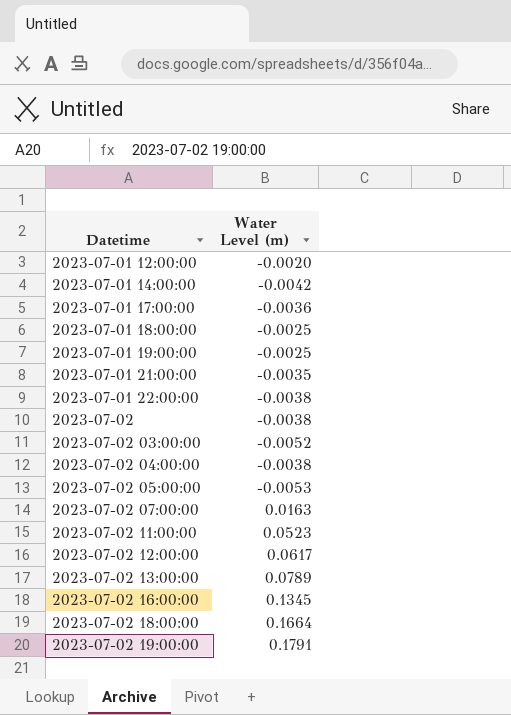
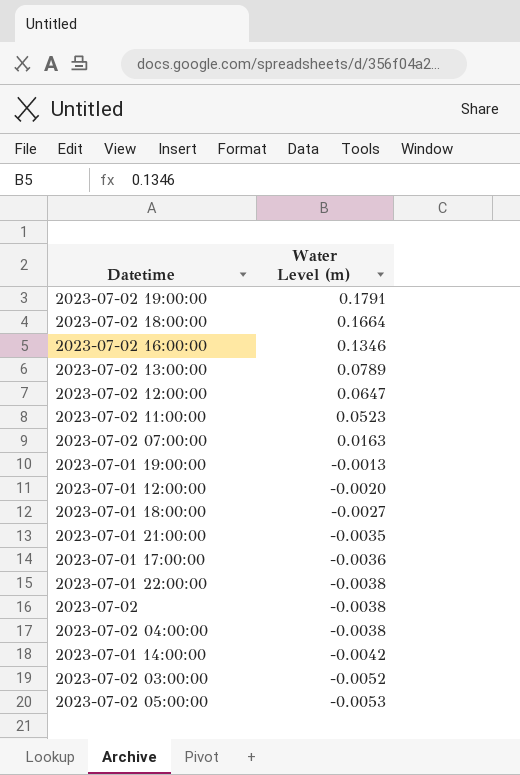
row order: Datetime ascending -> Water Level (m) descending
2023-07-02 16:00:00 | Water Level (m): 0.1345 -> 0.1346
2023-07-02 12:00:00 | Water Level (m): 0.0617 -> 0.0647
2023-07-01 19:00:00 | Water Level (m): -0.0025 -> -0.0013
2023-07-01 18:00:00 | Water Level (m): -0.0025 -> -0.0027

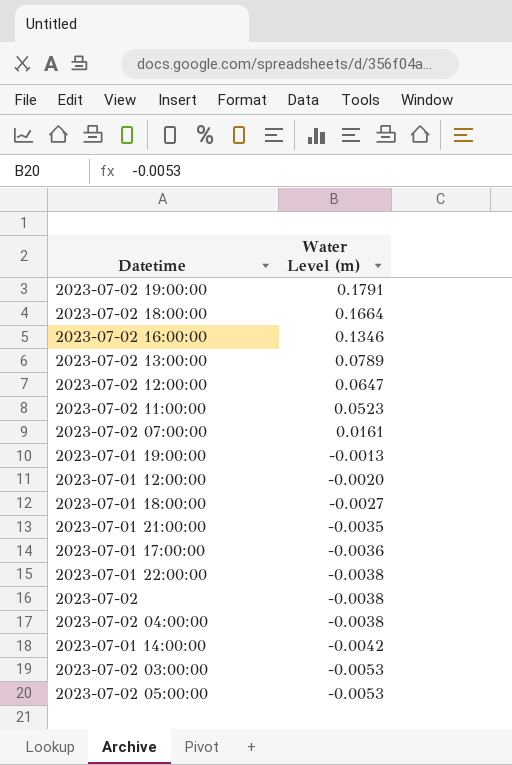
2023-07-02 07:00:00 | Water Level (m): 0.0163 -> 0.0161
2023-07-02 03:00:00 | Water Level (m): -0.0052 -> -0.0053

